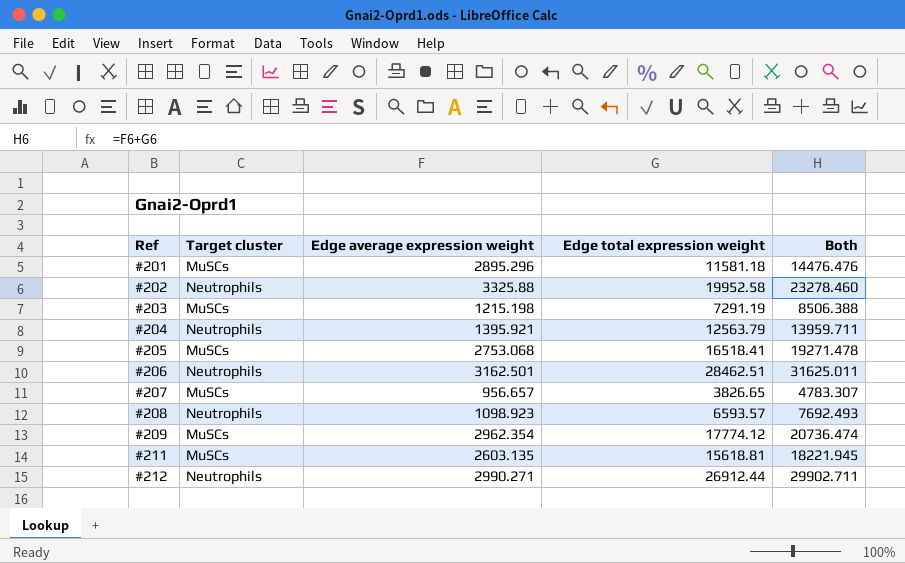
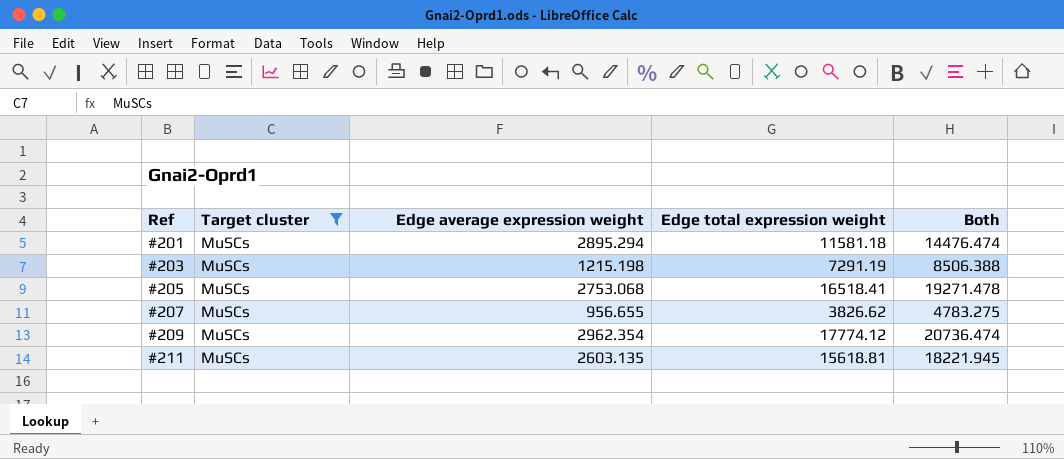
filter: none -> Target cluster = MuSCs
#201 | Edge average expression weight: 2895.296 -> 2895.294
#201 | Both: 14476.476 -> 14476.474
#207 | Edge average expression weight: 956.657 -> 956.655
#207 | Edge total expression weight: 3826.65 -> 3826.62
#207 | Both: 4783.307 -> 4783.275

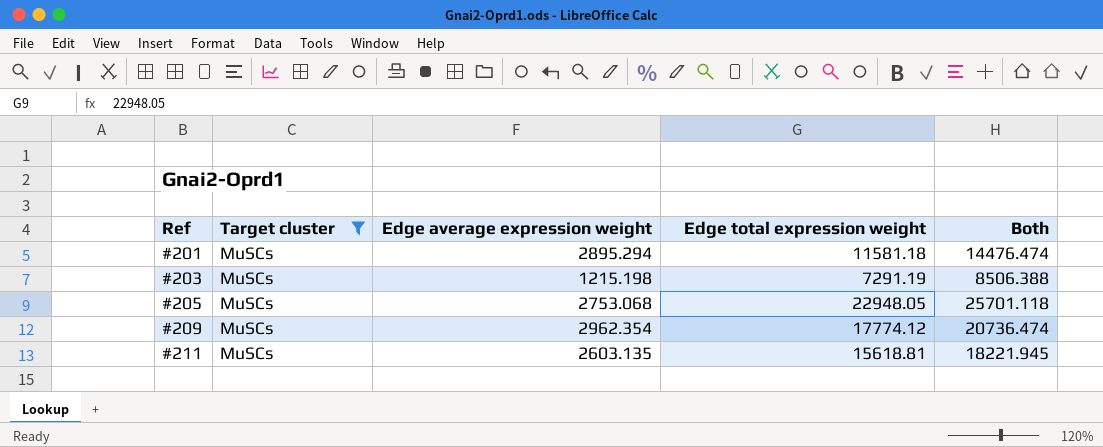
row #207: MuSCs | 956.655 | 3826.62 | 4783.275 -> none
#205 | Edge total expression weight: 16518.41 -> 22948.05
#205 | Both: 19271.478 -> 25701.118

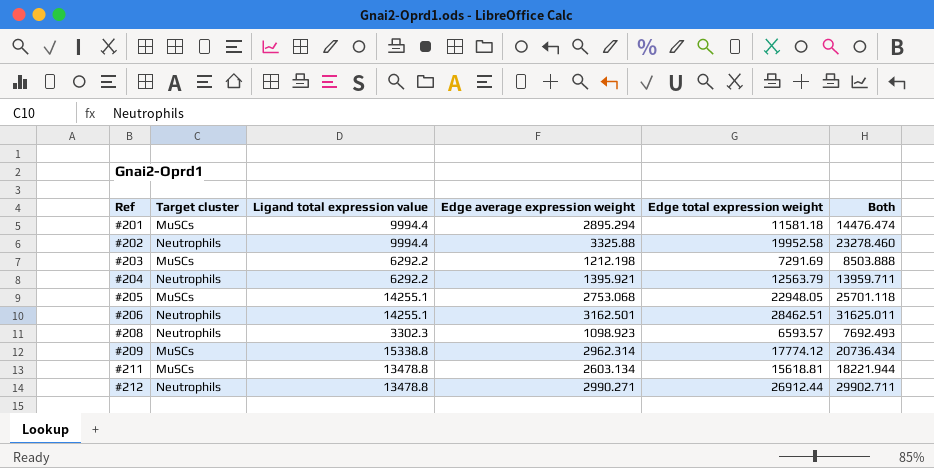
filter: Target cluster = MuSCs -> none
column Ligand total expression value | position: none -> 3
#203 | Edge average expression weight: 1215.198 -> 1212.198
#203 | Edge total expression weight: 7291.19 -> 7291.69
#203 | Both: 8506.388 -> 8503.888
#209 | Edge average expression weight: 2962.354 -> 2962.314
#209 | Both: 20736.474 -> 20736.434
#211 | Edge average expression weight: 2603.135 -> 2603.134
#211 | Both: 18221.945 -> 18221.944

